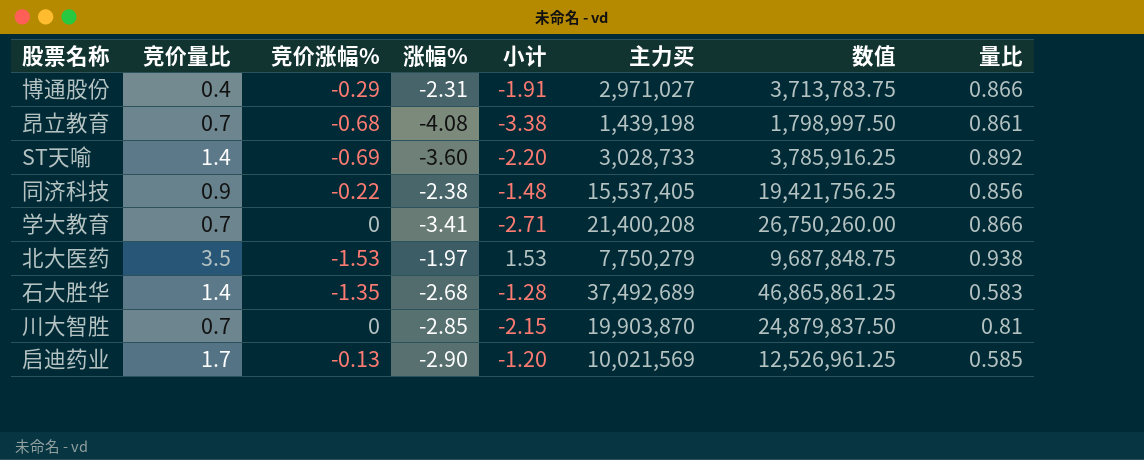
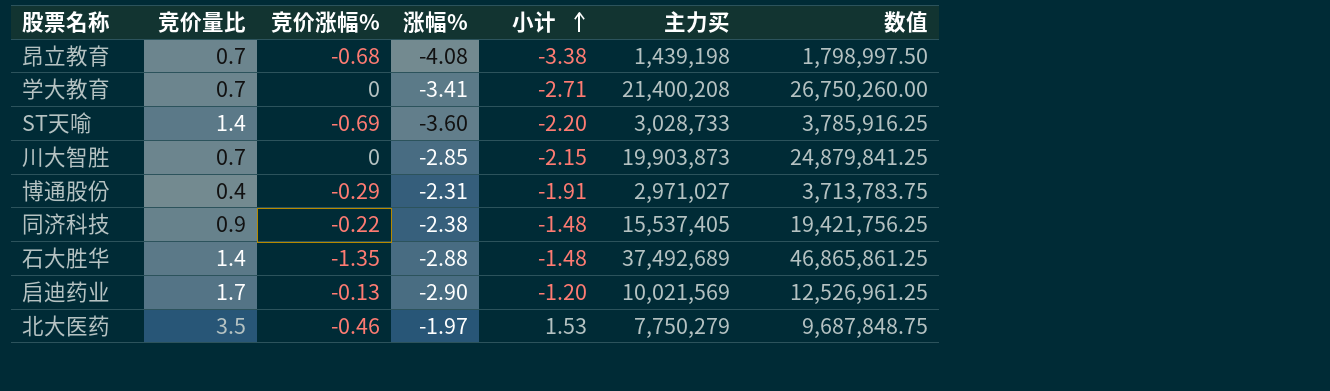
row order: none -> 小计 ascending
column 量比 | position: 8 -> none
川大智胜 | 主力买: 19,903,870 -> 19,903,873
川大智胜 | 数值: 24,879,837.50 -> 24,879,841.25
石大胜华 | 涨幅%: -2.68 -> -2.88
石大胜华 | 小计: -1.28 -> -1.48
北大医药 | 竞价涨幅%: -1.53 -> -0.46

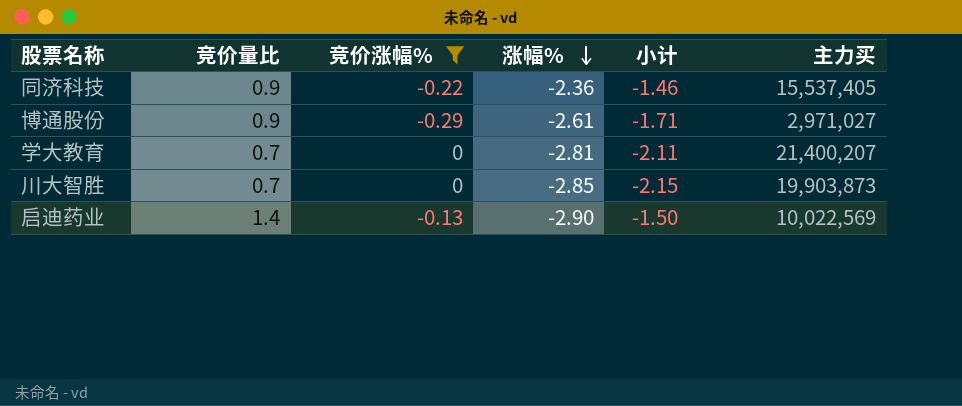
filter: none -> 竞价涨幅% >= -0.29
row order: 小计 ascending -> 涨幅% descending
column 数值 | formula: [主力买] * 1.25 -> none
同济科技 | 涨幅%: -2.38 -> -2.36
同济科技 | 小计: -1.48 -> -1.46
博通股份 | 竞价量比: 0.4 -> 0.9
博通股份 | 涨幅%: -2.31 -> -2.61
博通股份 | 小计: -1.91 -> -1.71
学大教育 | 涨幅%: -3.41 -> -2.81
学大教育 | 小计: -2.71 -> -2.11
学大教育 | 主力买: 21,400,208 -> 21,400,207
启迪药业 | 竞价量比: 1.7 -> 1.4
启迪药业 | 小计: -1.20 -> -1.50
启迪药业 | 主力买: 10,021,569 -> 10,022,569

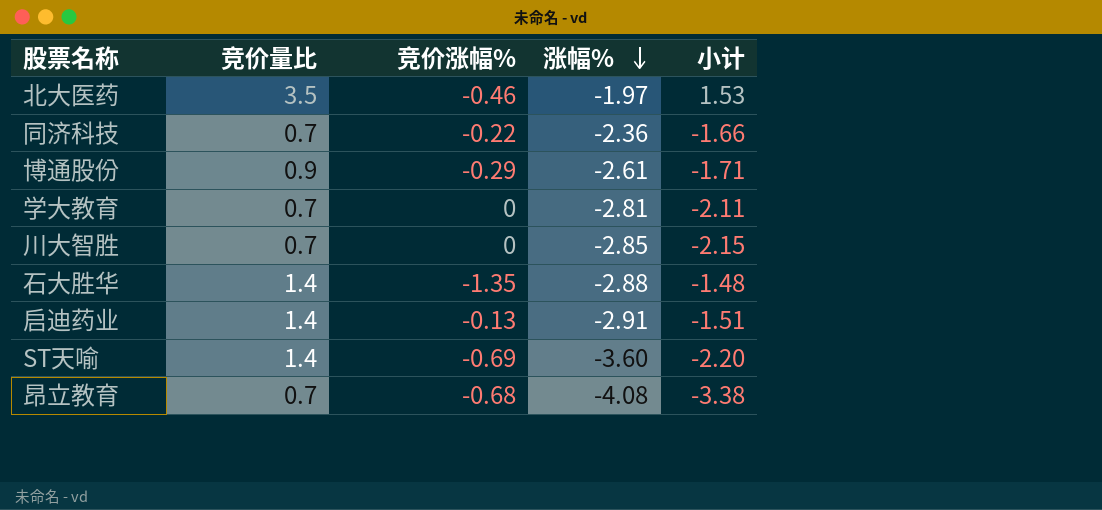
filter: 竞价涨幅% >= -0.29 -> none
column 主力买 | position: 6 -> none
同济科技 | 竞价量比: 0.9 -> 0.7
同济科技 | 小计: -1.46 -> -1.66
启迪药业 | 涨幅%: -2.90 -> -2.91
启迪药业 | 小计: -1.50 -> -1.51

